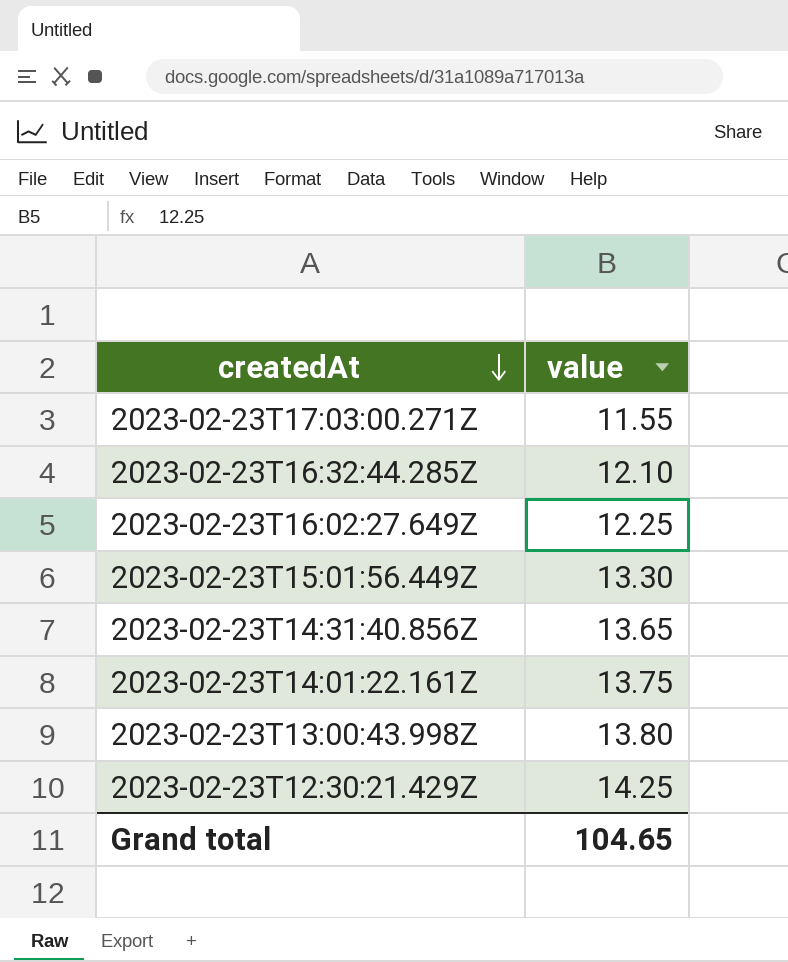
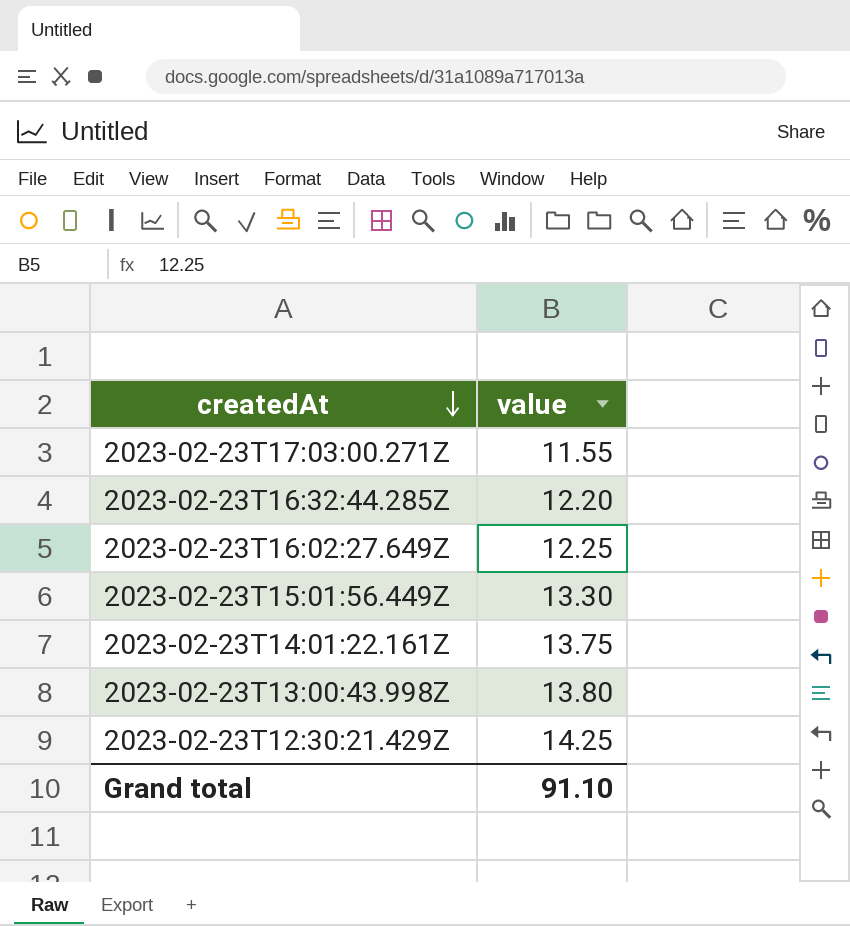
row 2023-02-23T14:31:40.856Z: 13.65 -> none
2023-02-23T16:32:44.285Z | value: 12.10 -> 12.20
Grand total | value: 104.65 -> 91.10

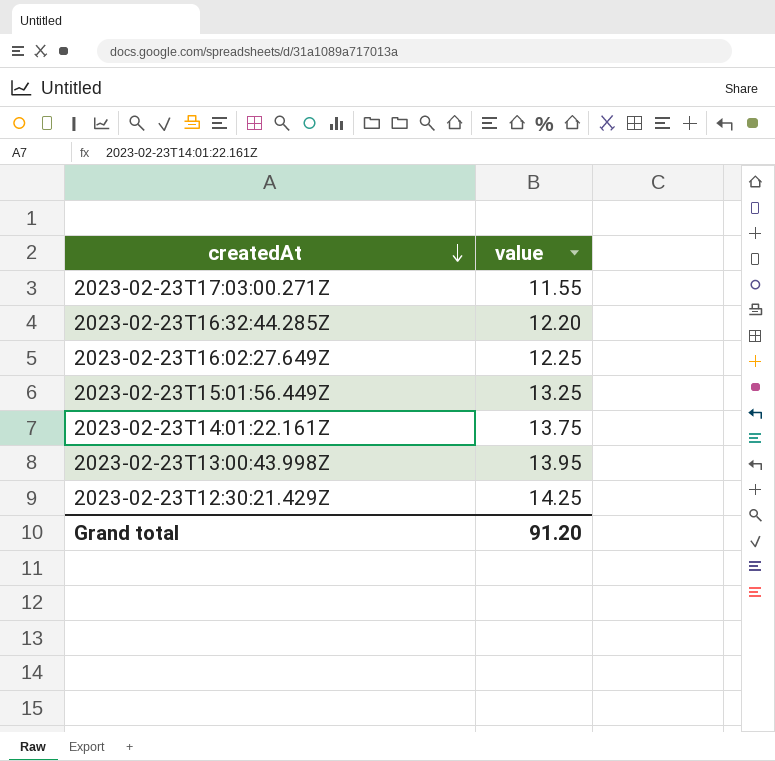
2023-02-23T15:01:56.449Z | value: 13.30 -> 13.25
2023-02-23T13:00:43.998Z | value: 13.80 -> 13.95
Grand total | value: 91.10 -> 91.20

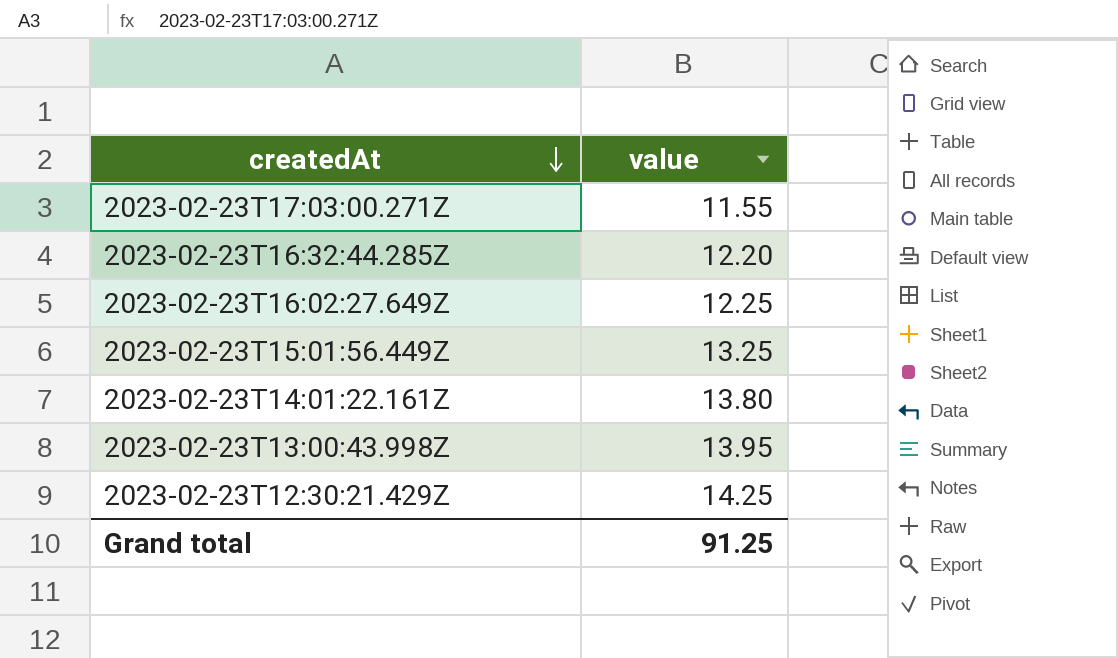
2023-02-23T14:01:22.161Z | value: 13.75 -> 13.80
Grand total | value: 91.20 -> 91.25

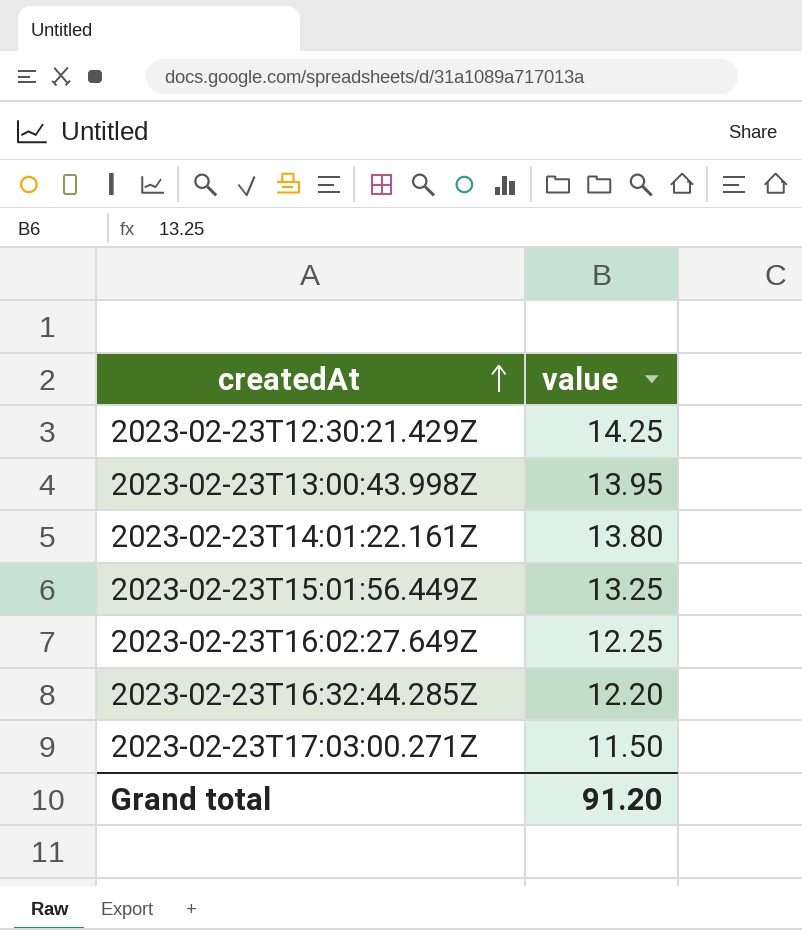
row order: createdAt descending -> createdAt ascending
2023-02-23T17:03:00.271Z | value: 11.55 -> 11.50
Grand total | value: 91.25 -> 91.20

